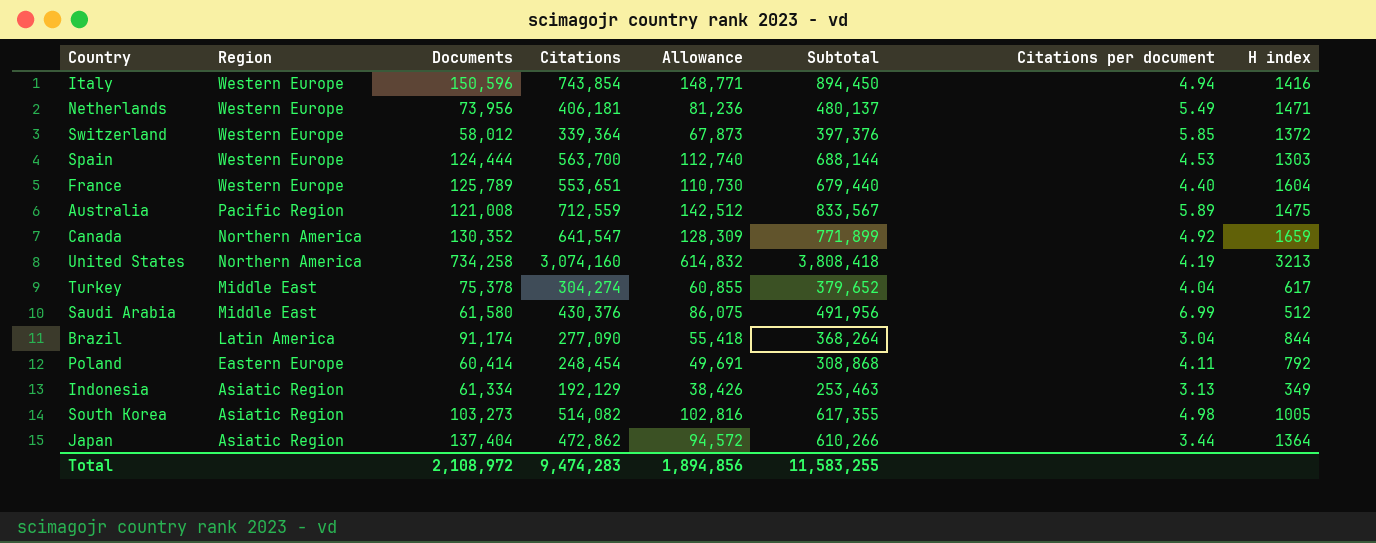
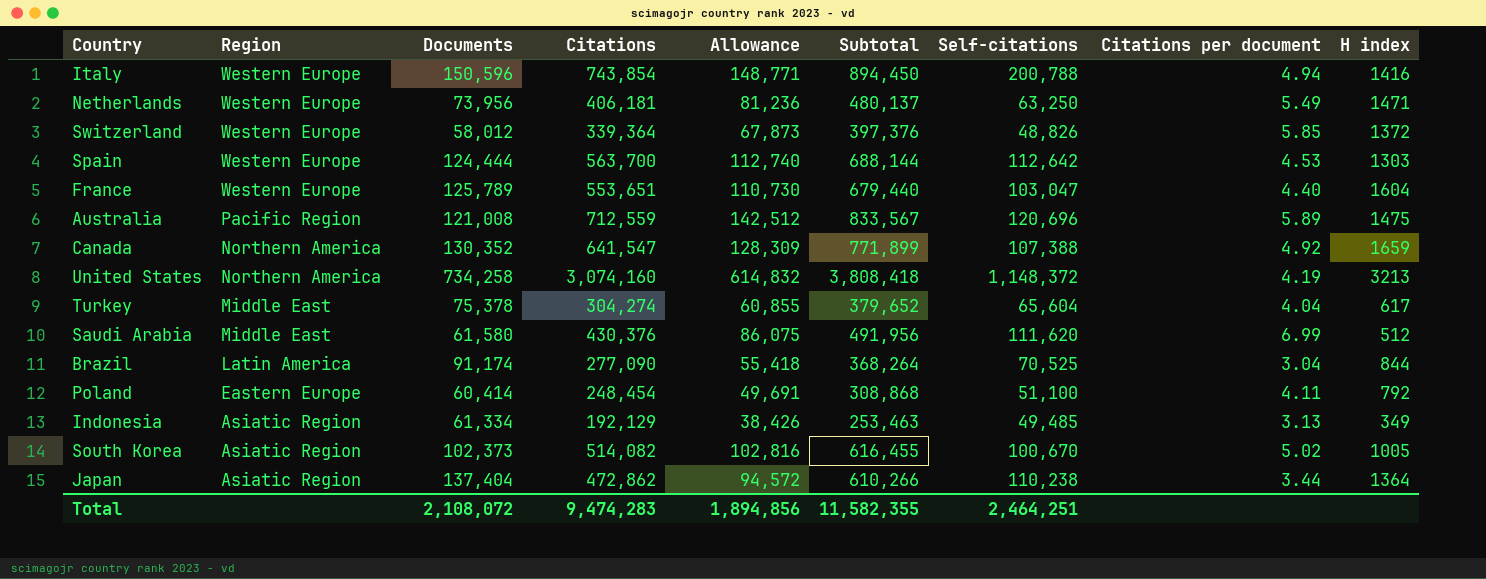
column Self-citations | position: none -> 7
South Korea | Documents: 103,273 -> 102,373
South Korea | Subtotal: 617,355 -> 616,455
South Korea | Citations per document: 4.98 -> 5.02
Total | Documents: 2,108,972 -> 2,108,072
Total | Subtotal: 11,583,255 -> 11,582,355

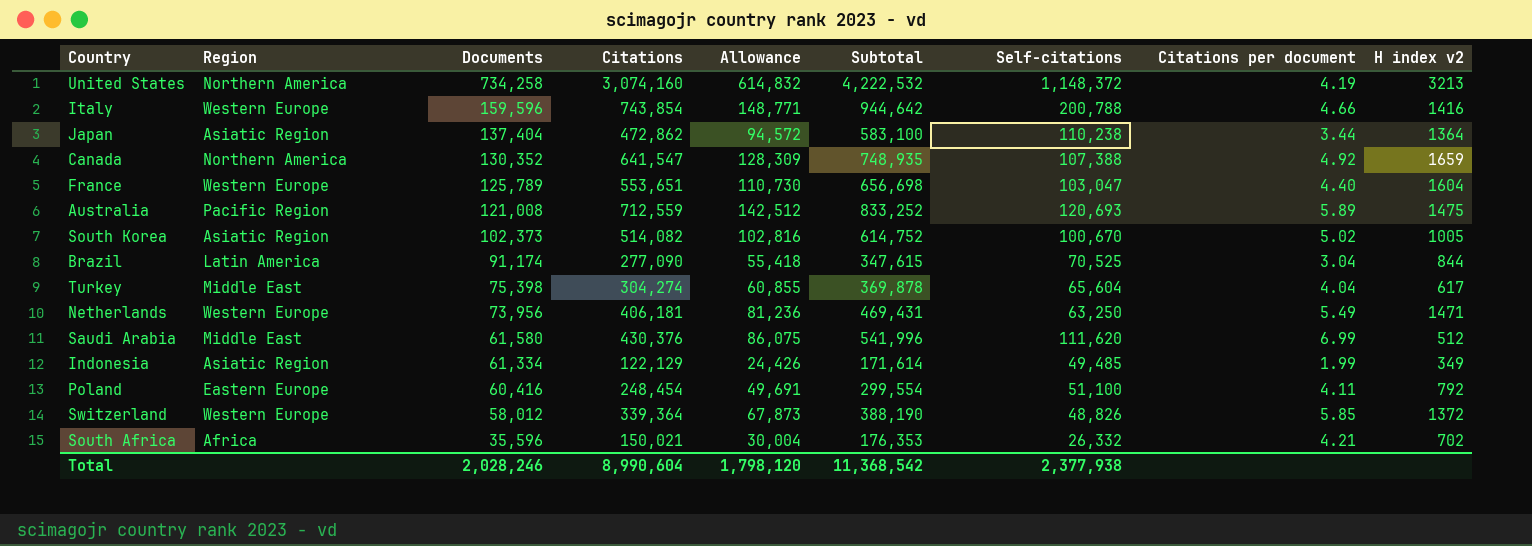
row order: Region descending -> Documents descending
column Subtotal | formula: [Documents] + [Citations] -> [Citations] + [Self-citations]
column name: H index -> H index v2
row Spain: Western Europe | 124,444 | 563,700 | 112,740 | 688,144 | 112,642 | 4.53 | 1303 -> none
Italy | Documents: 150,596 -> 159,596
Italy | Citations per document: 4.94 -> 4.66
Australia | Self-citations: 120,696 -> 120,693
Turkey | Documents: 75,378 -> 75,398
Indonesia | Citations: 192,129 -> 122,129
Indonesia | Allowance: 38,426 -> 24,426
Indonesia | Citations per document: 3.13 -> 1.99
Poland | Documents: 60,414 -> 60,416
row South Africa: none -> Africa | 35,596 | 150,021 | 30,004 | 176,353 | 26,332 | 4.21 | 702
Total | Documents: 2,108,072 -> 2,028,246
Total | Citations: 9,474,283 -> 8,990,604
Total | Allowance: 1,894,856 -> 1,798,120
Total | Subtotal: 11,582,355 -> 11,368,542
Total | Self-citations: 2,464,251 -> 2,377,938

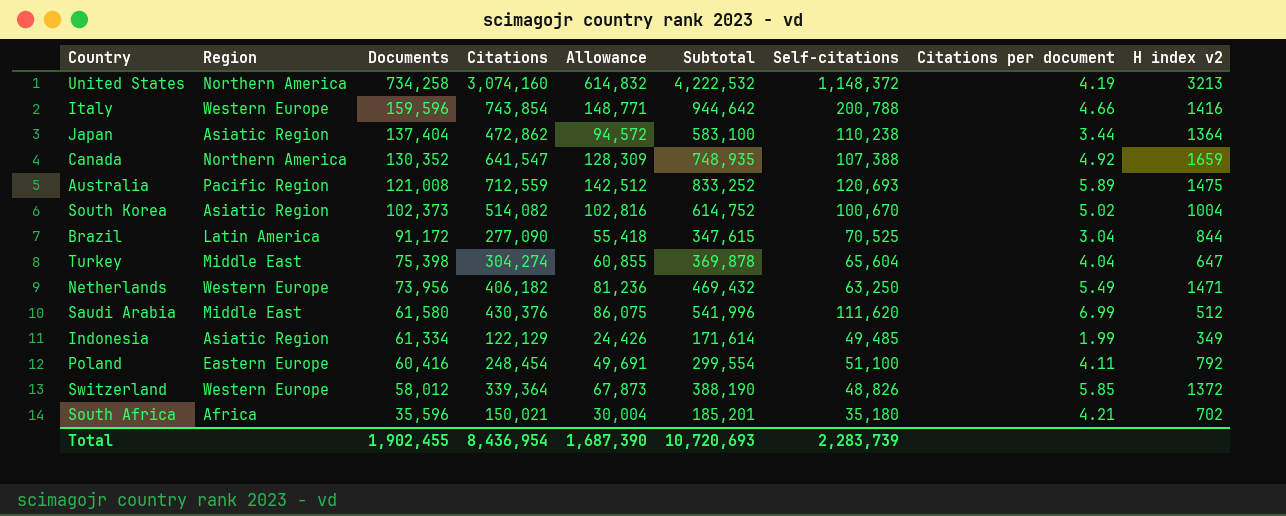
row France: Western Europe | 125,789 | 553,651 | 110,730 | 656,698 | 103,047 | 4.40 | 1604 -> none
South Korea | H index v2: 1005 -> 1004
Brazil | Documents: 91,174 -> 91,172
Turkey | H index v2: 617 -> 647
Netherlands | Citations: 406,181 -> 406,182
Netherlands | Subtotal: 469,431 -> 469,432
South Africa | Subtotal: 176,353 -> 185,201
South Africa | Self-citations: 26,332 -> 35,180
Total | Documents: 2,028,246 -> 1,902,455
Total | Citations: 8,990,604 -> 8,436,954
Total | Allowance: 1,798,120 -> 1,687,390
Total | Subtotal: 11,368,542 -> 10,720,693
Total | Self-citations: 2,377,938 -> 2,283,739

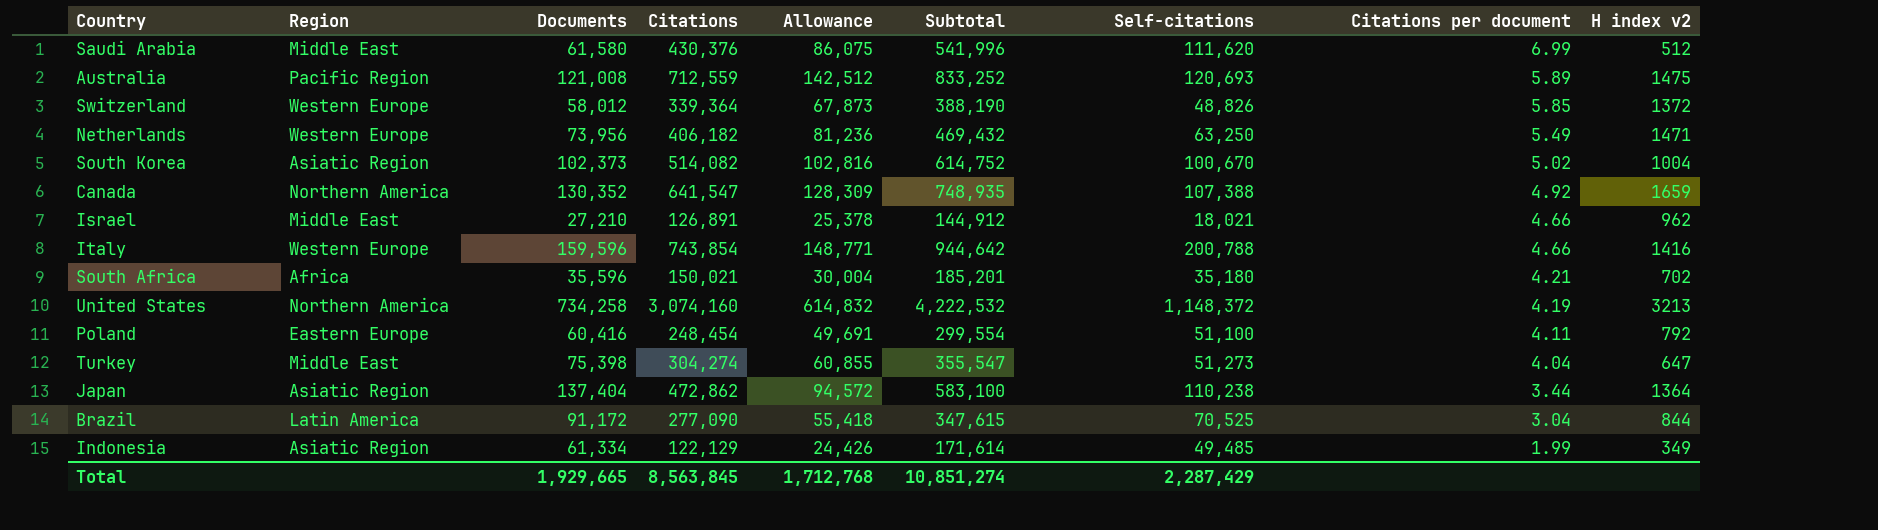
row order: Documents descending -> Citations per document descending
row Israel: none -> Middle East | 27,210 | 126,891 | 25,378 | 144,912 | 18,021 | 4.66 | 962
Turkey | Subtotal: 369,878 -> 355,547
Turkey | Self-citations: 65,604 -> 51,273
Total | Documents: 1,902,455 -> 1,929,665
Total | Citations: 8,436,954 -> 8,563,845
Total | Allowance: 1,687,390 -> 1,712,768
Total | Subtotal: 10,720,693 -> 10,851,274
Total | Self-citations: 2,283,739 -> 2,287,429

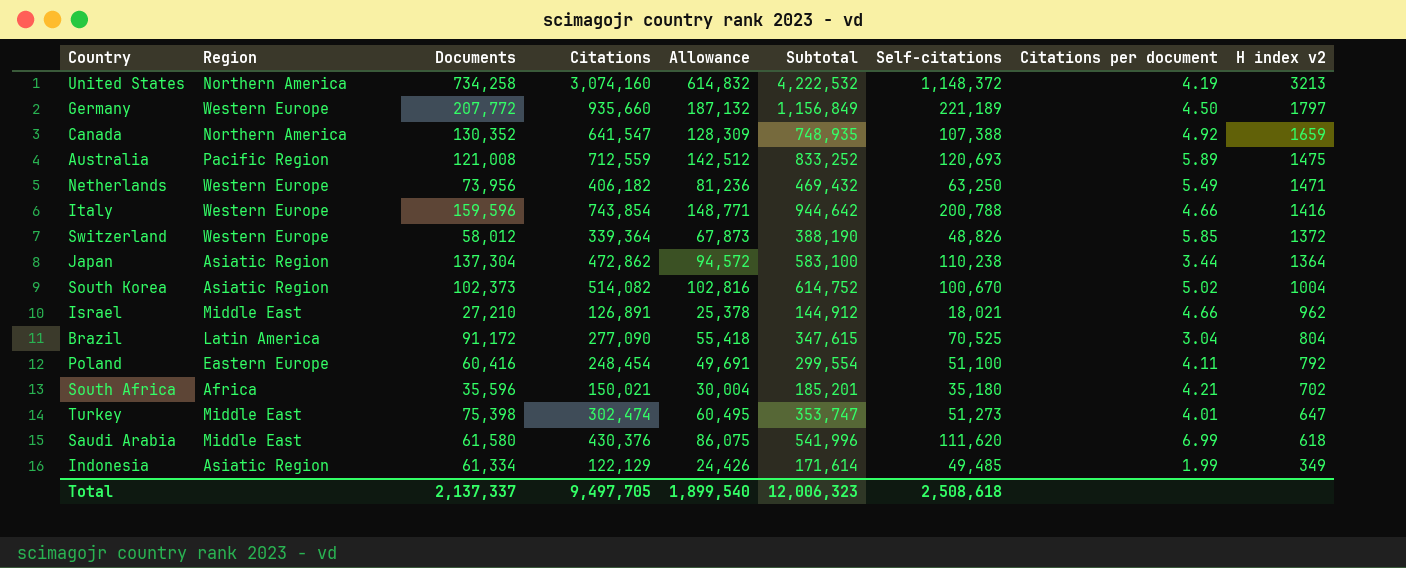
row order: Citations per document descending -> H index v2 descending
row Germany: none -> Western Europe | 207,772 | 935,660 | 187,132 | 1,156,849 | 221,189 | 4.50 | 1797
Japan | Documents: 137,404 -> 137,304
Brazil | H index v2: 844 -> 804
Turkey | Citations: 304,274 -> 302,474
Turkey | Allowance: 60,855 -> 60,495
Turkey | Subtotal: 355,547 -> 353,747
Turkey | Citations per document: 4.04 -> 4.01
Saudi Arabia | H index v2: 512 -> 618
Total | Documents: 1,929,665 -> 2,137,337
Total | Citations: 8,563,845 -> 9,497,705
Total | Allowance: 1,712,768 -> 1,899,540
Total | Subtotal: 10,851,274 -> 12,006,323
Total | Self-citations: 2,287,429 -> 2,508,618

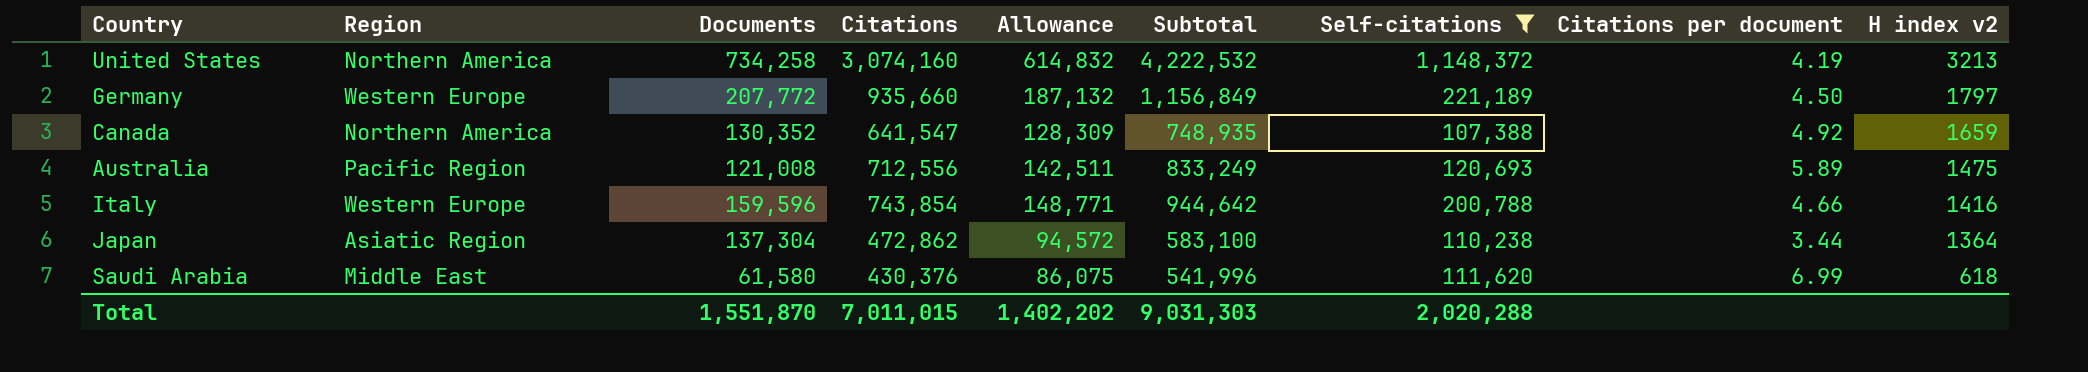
filter: none -> Self-citations >= 107,388
Australia | Citations: 712,559 -> 712,556
Australia | Allowance: 142,512 -> 142,511
Australia | Subtotal: 833,252 -> 833,249
Total | Documents: 2,137,337 -> 1,551,870
Total | Citations: 9,497,705 -> 7,011,015
Total | Allowance: 1,899,540 -> 1,402,202
Total | Subtotal: 12,006,323 -> 9,031,303
Total | Self-citations: 2,508,618 -> 2,020,288

